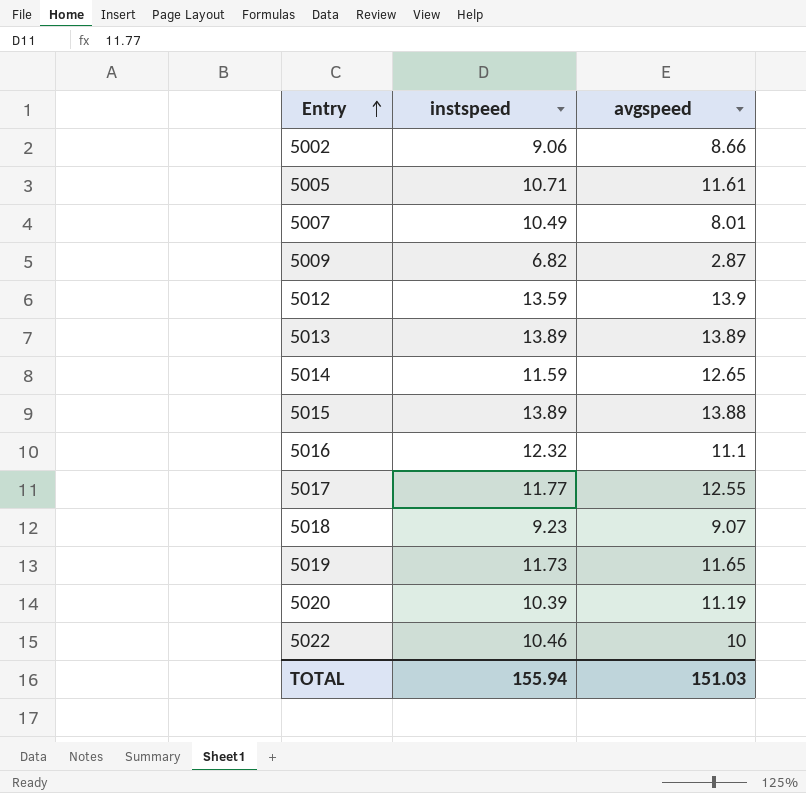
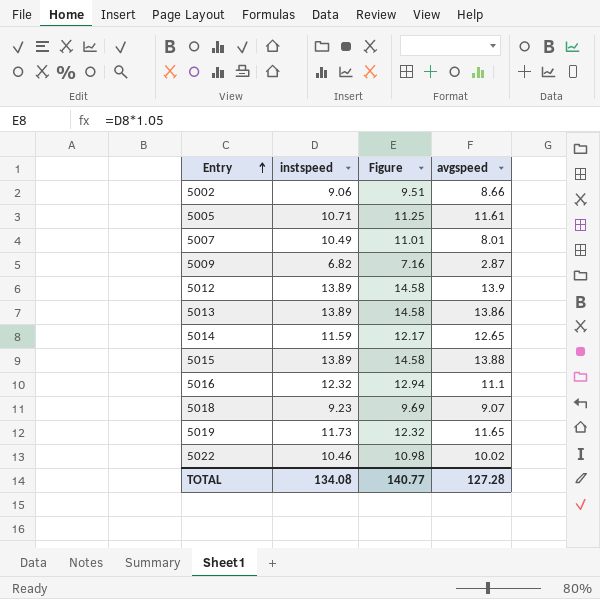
column Figure | formula: none -> [instspeed] * 1.05
row 5017: 11.77 | 12.55 -> none
row 5020: 10.39 | 11.19 -> none
5012 | instspeed: 13.59 -> 13.89
5013 | avgspeed: 13.89 -> 13.86
5022 | avgspeed: 10 -> 10.02
TOTAL | instspeed: 155.94 -> 134.08
TOTAL | avgspeed: 151.03 -> 127.28

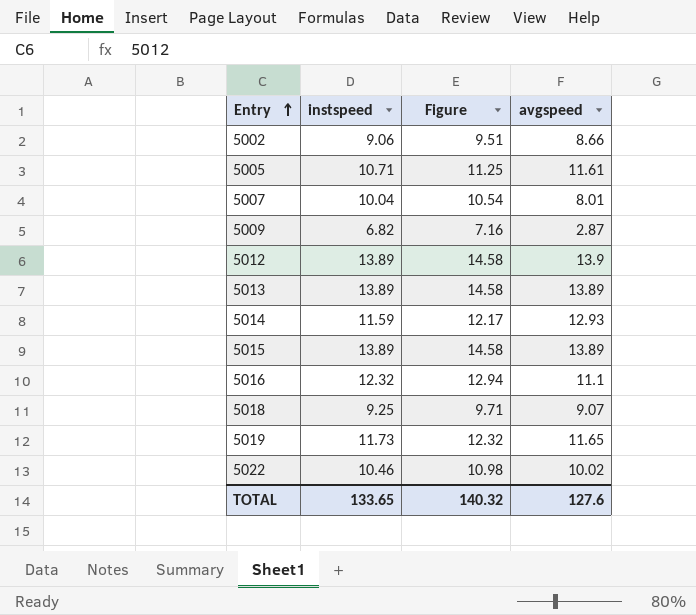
5007 | instspeed: 10.49 -> 10.04
5007 | Figure: 11.01 -> 10.54
5013 | avgspeed: 13.86 -> 13.89
5014 | avgspeed: 12.65 -> 12.93
5015 | avgspeed: 13.88 -> 13.89
5018 | instspeed: 9.23 -> 9.25
5018 | Figure: 9.69 -> 9.71
TOTAL | instspeed: 134.08 -> 133.65
TOTAL | Figure: 140.77 -> 140.32
TOTAL | avgspeed: 127.28 -> 127.6

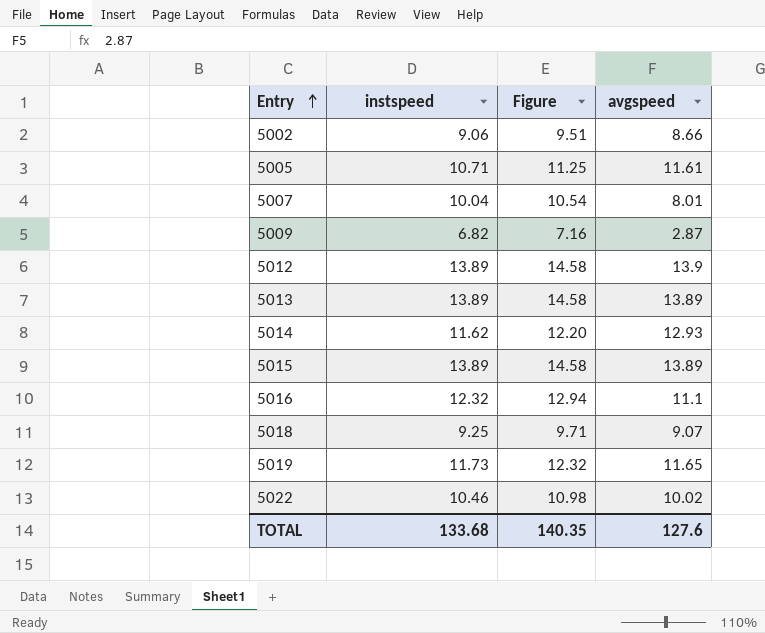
5014 | instspeed: 11.59 -> 11.62
5014 | Figure: 12.17 -> 12.20
TOTAL | instspeed: 133.65 -> 133.68
TOTAL | Figure: 140.32 -> 140.35

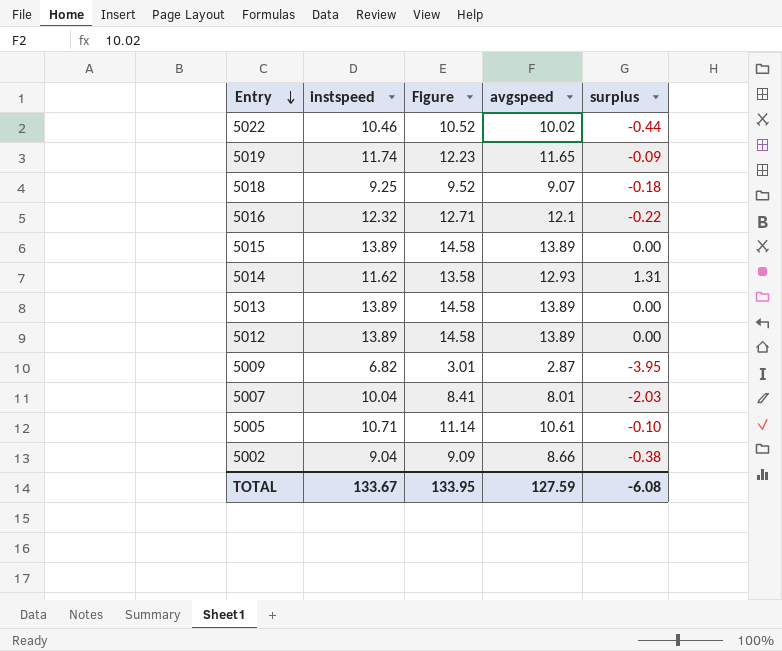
row order: Entry ascending -> Entry descending
column Figure | formula: [instspeed] * 1.05 -> [avgspeed] * 1.05
column surplus | formula: none -> [avgspeed] - [instspeed]
5019 | instspeed: 11.73 -> 11.74
5016 | avgspeed: 11.1 -> 12.1
5012 | avgspeed: 13.9 -> 13.89
5005 | avgspeed: 11.61 -> 10.61
5002 | instspeed: 9.06 -> 9.04
TOTAL | instspeed: 133.68 -> 133.67
TOTAL | Figure: 140.35 -> 133.95
TOTAL | avgspeed: 127.6 -> 127.59

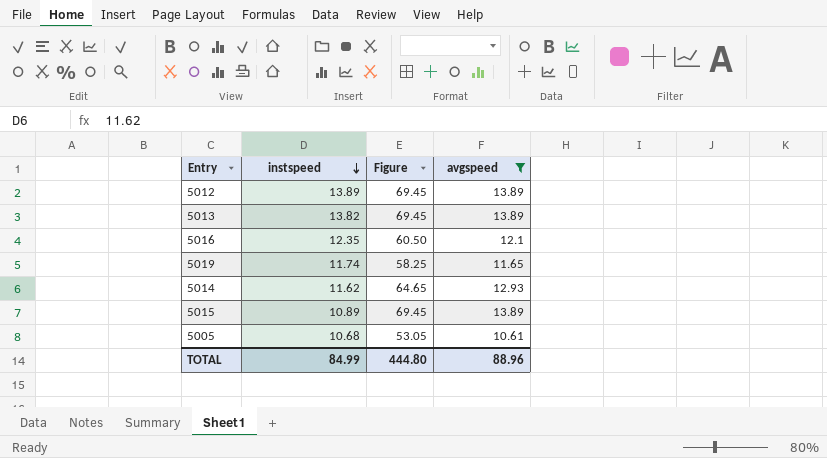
filter: none -> avgspeed >= 10.61
row order: Entry descending -> instspeed descending
column surplus | formula: [avgspeed] - [instspeed] -> none
column Figure | formula: [avgspeed] * 1.05 -> [avgspeed] * 5
5013 | instspeed: 13.89 -> 13.82
5016 | instspeed: 12.32 -> 12.35
5015 | instspeed: 13.89 -> 10.89
5005 | instspeed: 10.71 -> 10.68
TOTAL | instspeed: 133.67 -> 84.99
TOTAL | Figure: 133.95 -> 444.80
TOTAL | avgspeed: 127.59 -> 88.96

